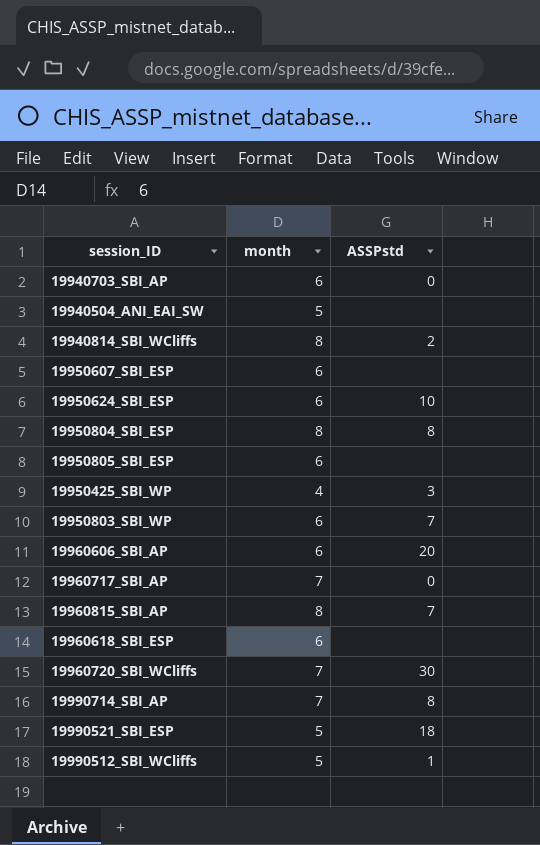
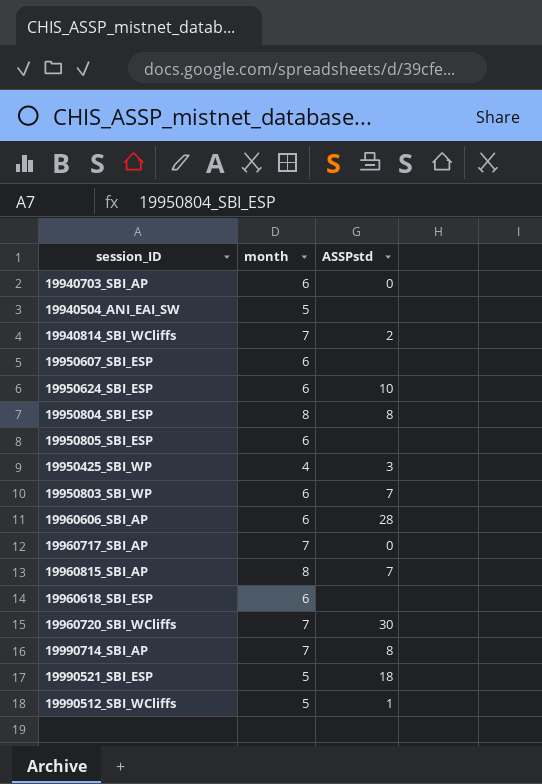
19940814_SBI_WCliffs | month: 8 -> 7
19960606_SBI_AP | ASSPstd: 20 -> 28

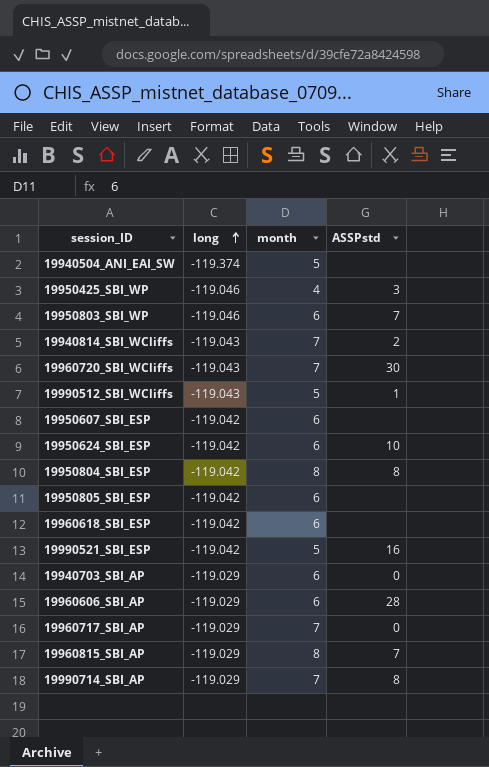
row order: none -> long ascending
column long | position: none -> 2
19990521_SBI_ESP | ASSPstd: 18 -> 16

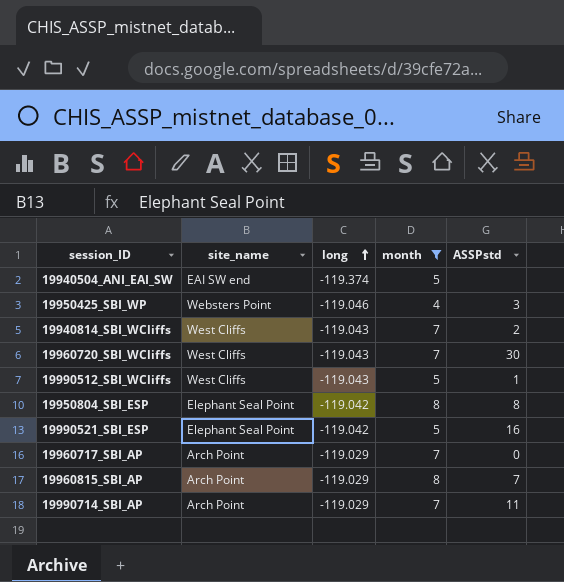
filter: none -> month != 6
column site_name | position: none -> 2
19990714_SBI_AP | ASSPstd: 8 -> 11

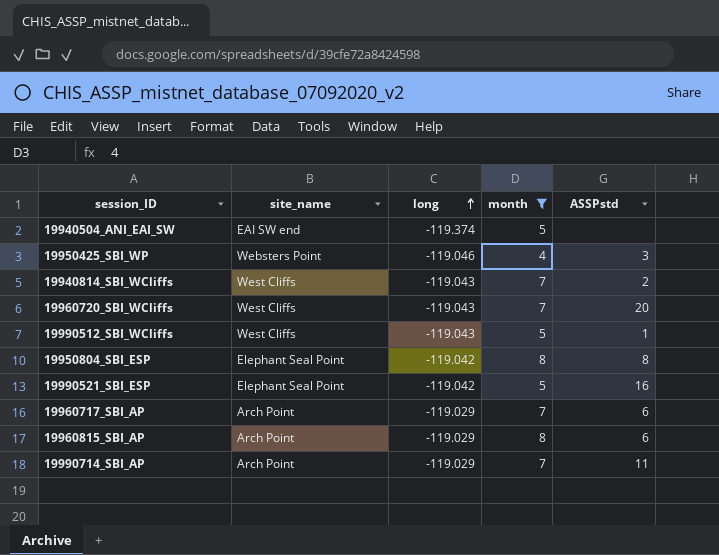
19960720_SBI_WCliffs | ASSPstd: 30 -> 20
19960717_SBI_AP | ASSPstd: 0 -> 6
19960815_SBI_AP | ASSPstd: 7 -> 6

